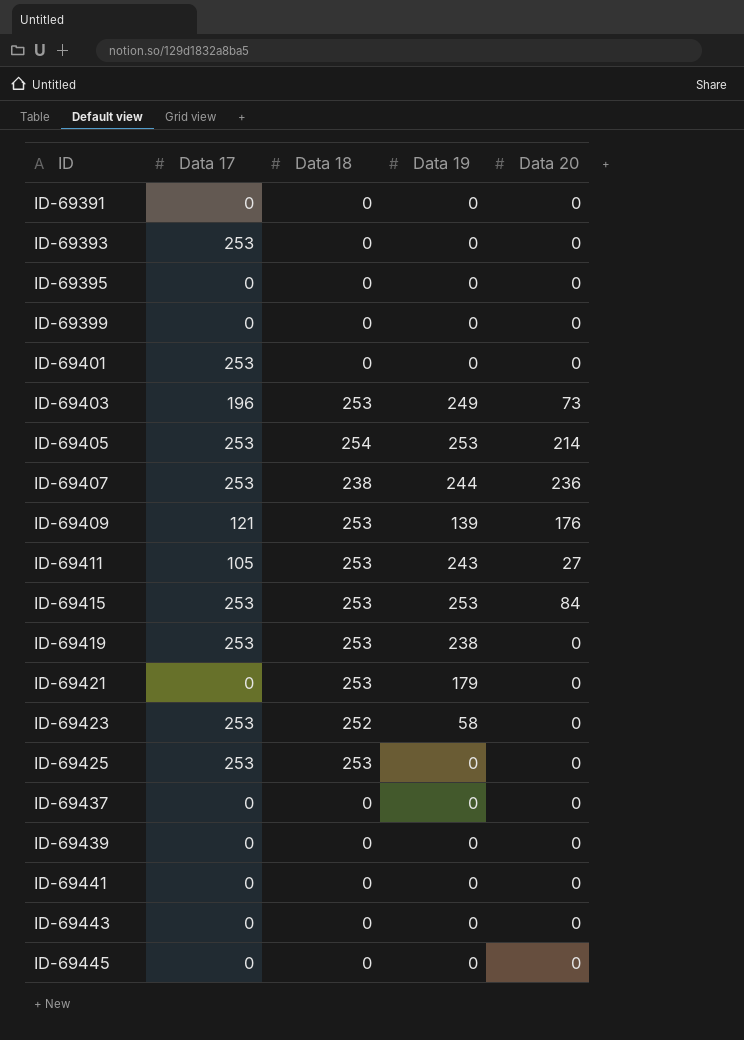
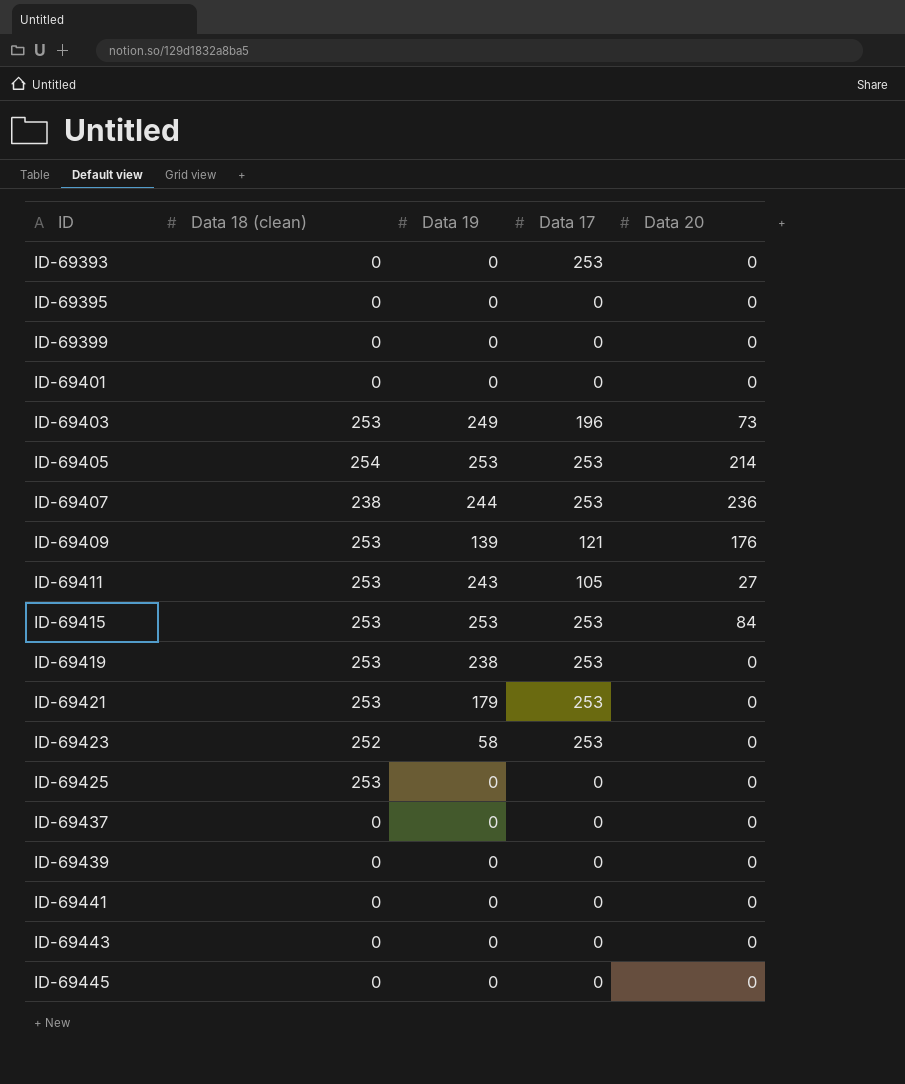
column name: Data 18 -> Data 18 (clean)
column Data 17 | position: 2 -> 4
row ID-69391: 0 | 0 | 0 | 0 -> none
ID-69401 | Data 17: 253 -> 0
ID-69421 | Data 17: 0 -> 253
ID-69425 | Data 17: 253 -> 0

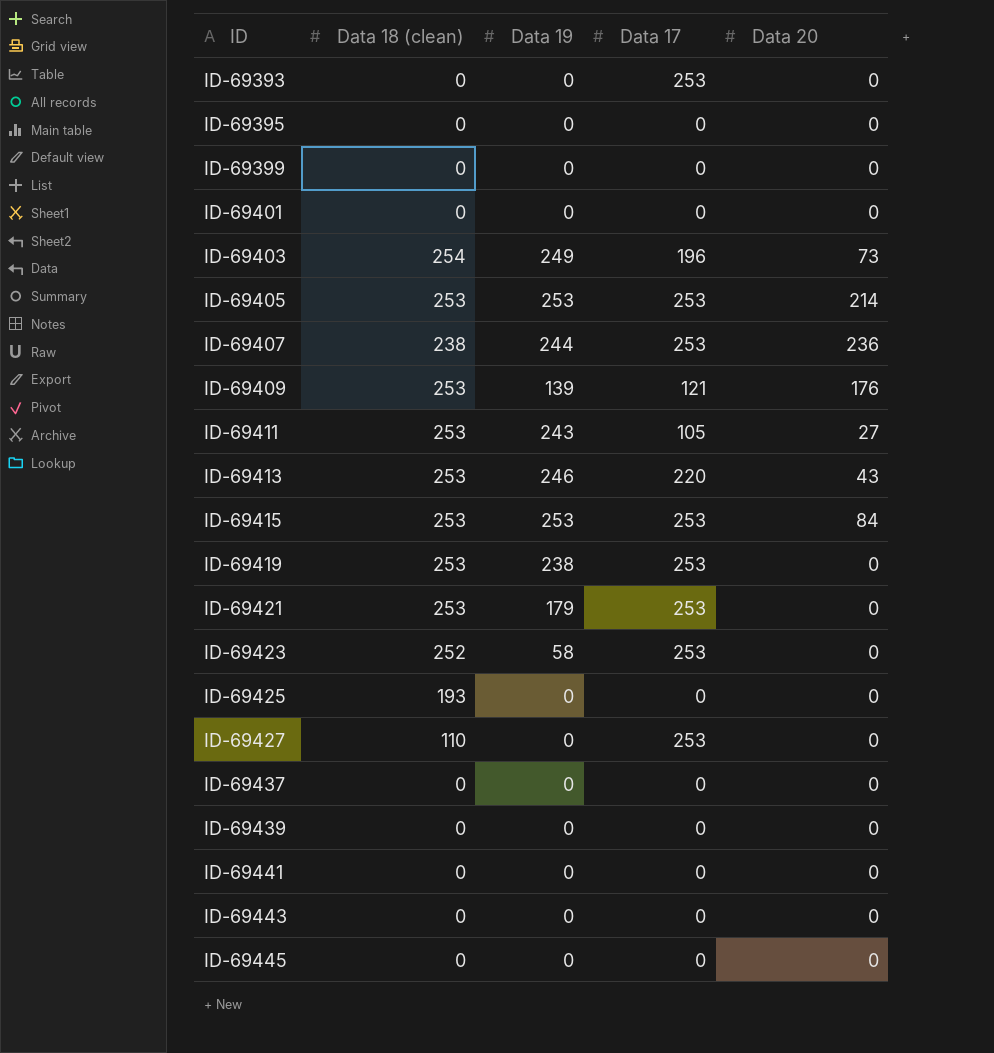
ID-69403 | Data 18 (clean): 253 -> 254
ID-69405 | Data 18 (clean): 254 -> 253
row ID-69413: none -> 253 | 246 | 220 | 43
ID-69425 | Data 18 (clean): 253 -> 193
row ID-69427: none -> 110 | 0 | 253 | 0

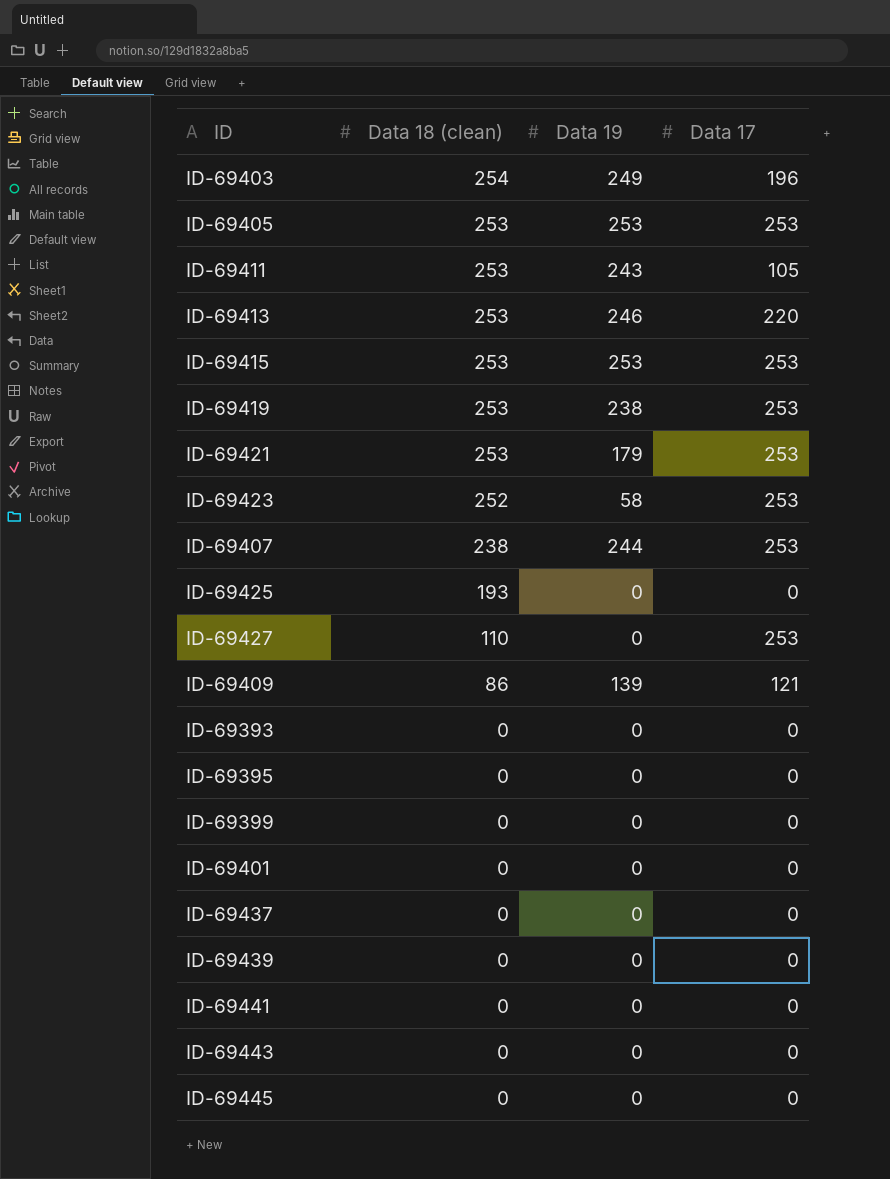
row order: ID ascending -> Data 18 (clean) descending
column Data 20 | position: 5 -> none
ID-69409 | Data 18 (clean): 253 -> 86
ID-69393 | Data 17: 253 -> 0

